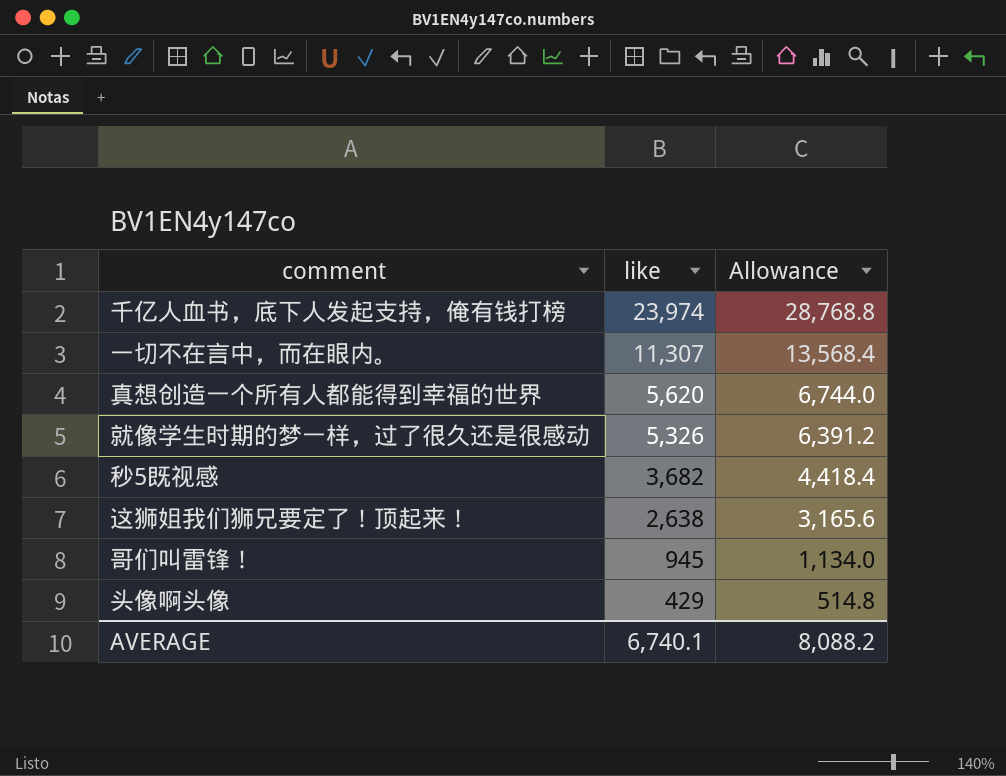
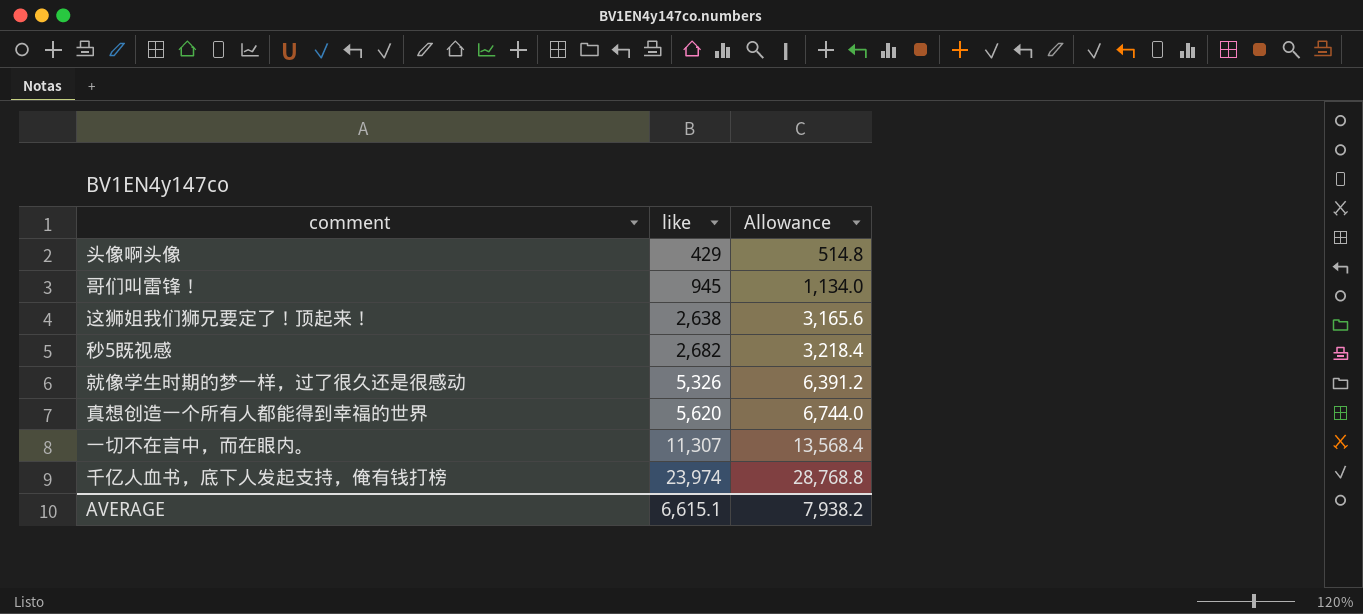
row order: like descending -> like ascending
秒5既视感 | like: 3,682 -> 2,682
秒5既视感 | Allowance: 4,418.4 -> 3,218.4
AVERAGE | like: 6,740.1 -> 6,615.1
AVERAGE | Allowance: 8,088.2 -> 7,938.2

